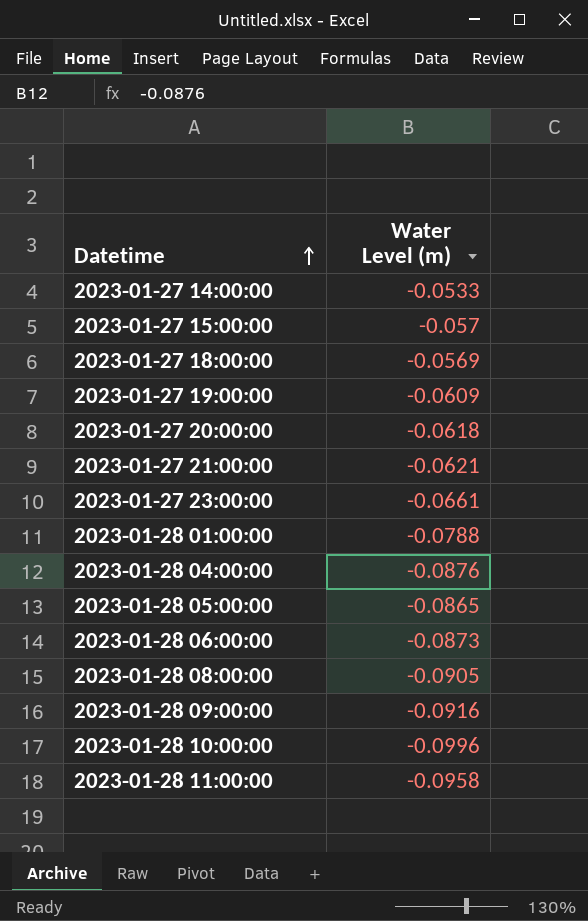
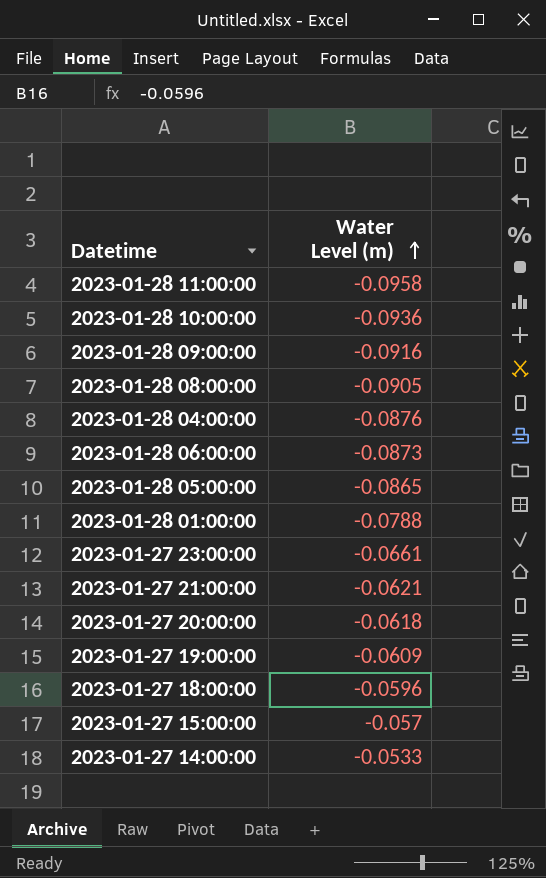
row order: Datetime ascending -> Water Level (m) ascending
2023-01-28 10:00:00 | Water Level (m): -0.0996 -> -0.0936
2023-01-27 18:00:00 | Water Level (m): -0.0569 -> -0.0596

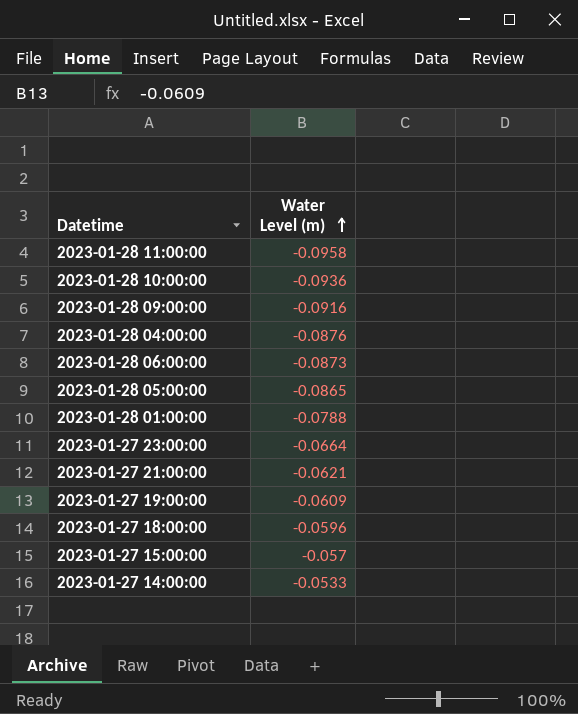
row 2023-01-28 08:00:00: -0.0905 -> none
row 2023-01-27 20:00:00: -0.0618 -> none
2023-01-27 23:00:00 | Water Level (m): -0.0661 -> -0.0664

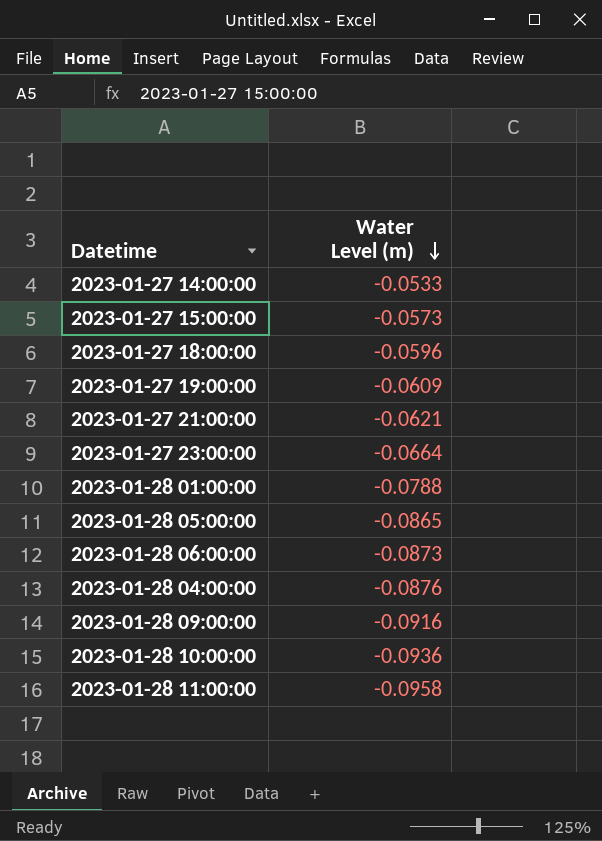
row order: Water Level (m) ascending -> Water Level (m) descending
2023-01-27 15:00:00 | Water Level (m): -0.057 -> -0.0573

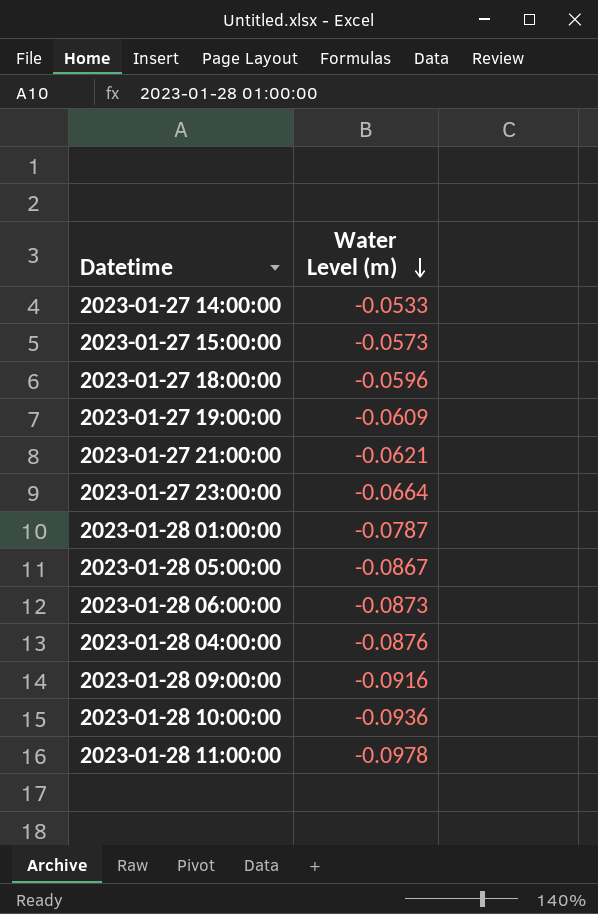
2023-01-28 01:00:00 | Water Level (m): -0.0788 -> -0.0787
2023-01-28 05:00:00 | Water Level (m): -0.0865 -> -0.0867
2023-01-28 11:00:00 | Water Level (m): -0.0958 -> -0.0978

